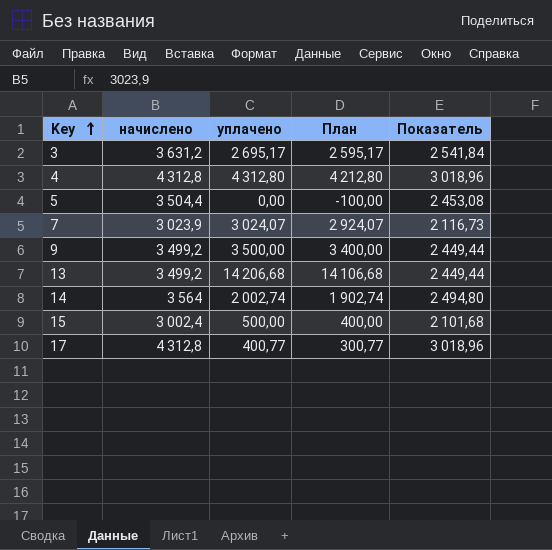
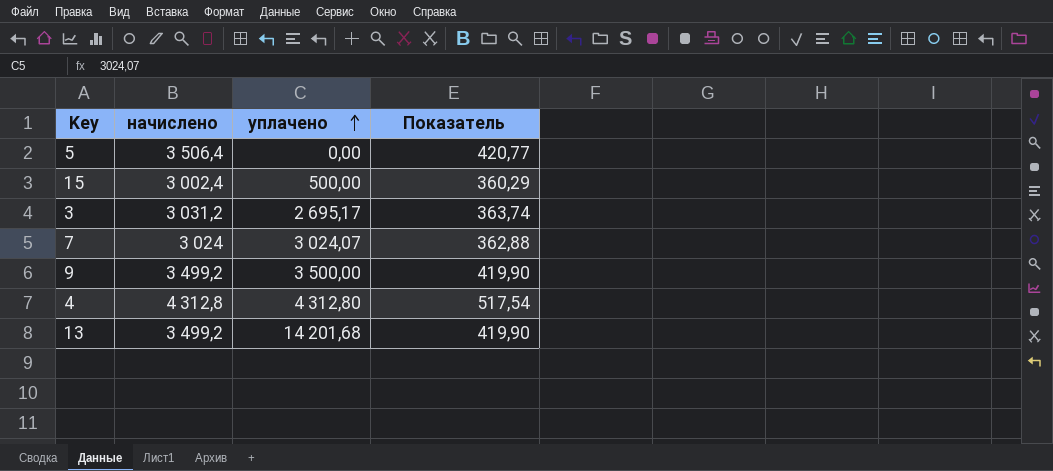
row order: Key ascending -> уплачено ascending
column План | formula: [уплачено] - 100 -> none
column Показатель | formula: [начислено] * 0,7 -> [начислено] * 0,12
row 14: 3 564 | 2 002,74 | 1 902,74 | 2 494,80 -> none
row 17: 4 312,8 | 400,77 | 300,77 | 3 018,96 -> none
5 | начислено: 3 504,4 -> 3 506,4
3 | начислено: 3 631,2 -> 3 031,2
7 | начислено: 3 023,9 -> 3 024
13 | уплачено: 14 206,68 -> 14 201,68

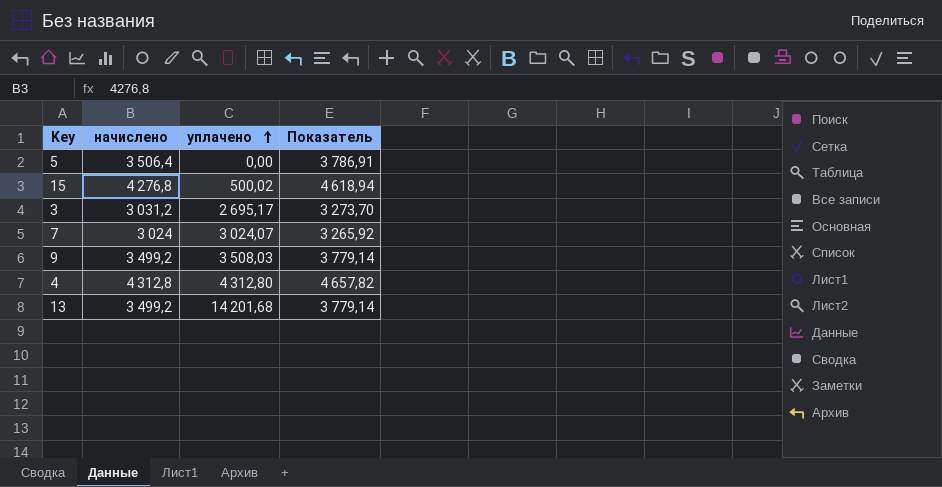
column Показатель | formula: [начислено] * 0,12 -> [начислено] * 1,08
15 | начислено: 3 002,4 -> 4 276,8
15 | уплачено: 500,00 -> 500,02
9 | уплачено: 3 500,00 -> 3 508,03

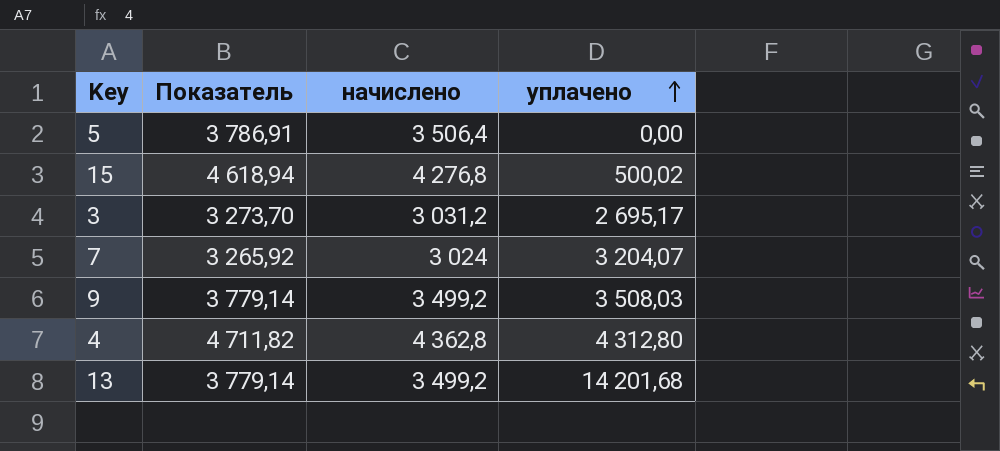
column Показатель | position: 4 -> 2
7 | уплачено: 3 024,07 -> 3 204,07
4 | Показатель: 4 657,82 -> 4 711,82
4 | начислено: 4 312,8 -> 4 362,8

